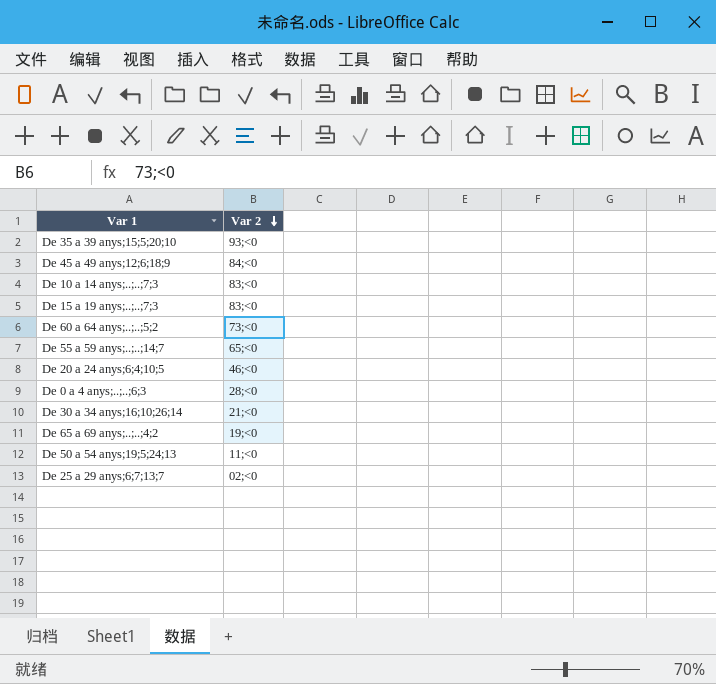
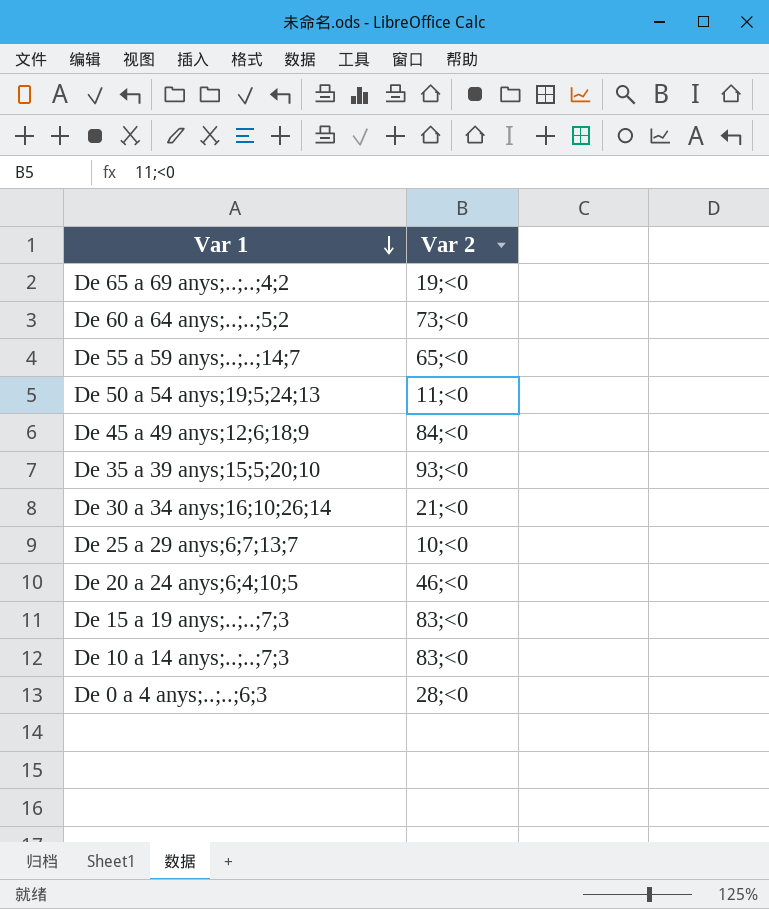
row order: Var 2 descending -> Var 1 descending
De 25 a 29 anys;6;7;13;7 | Var 2: 02;<0 -> 10;<0

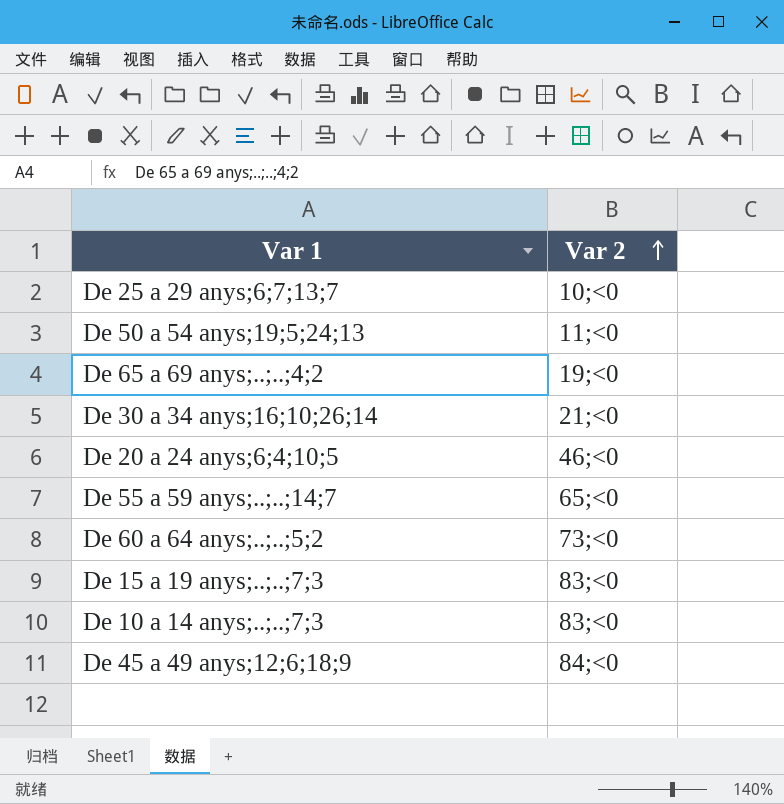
row order: Var 1 descending -> Var 2 ascending
row De 35 a 39 anys;15;5;20;10: 93;<0 -> none
row De 0 a 4 anys;..;..;6;3: 28;<0 -> none

